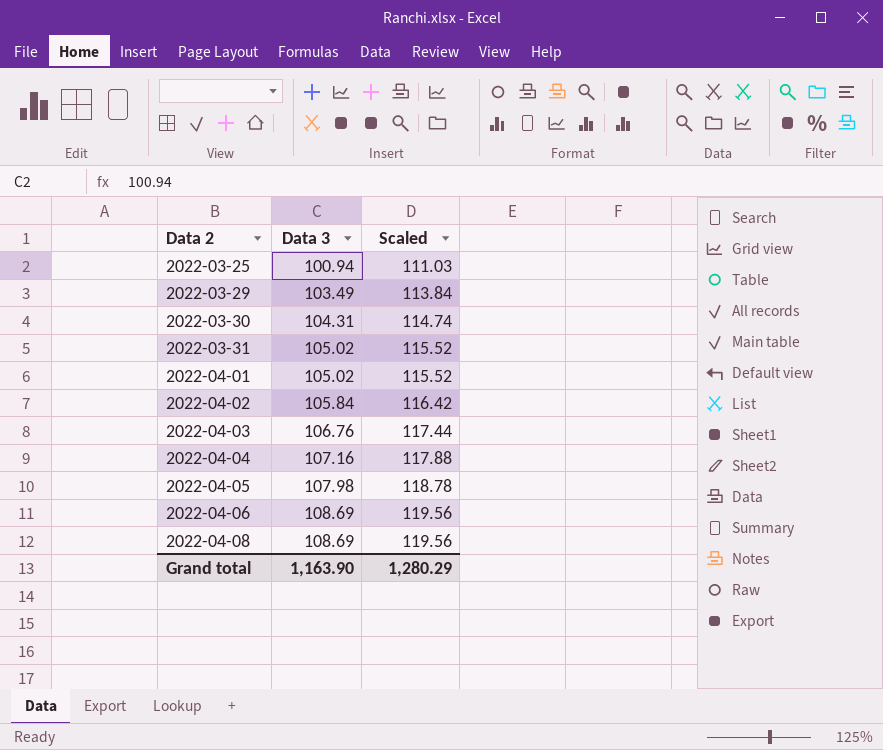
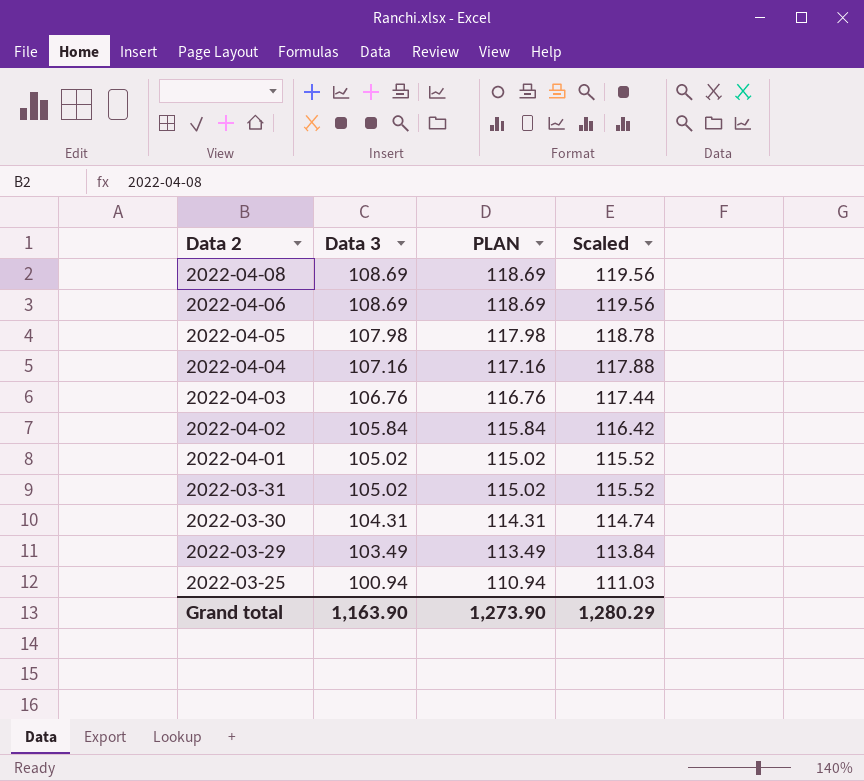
row order: Data 2 ascending -> Data 2 descending
column PLAN | formula: none -> [Data 3] + 10

